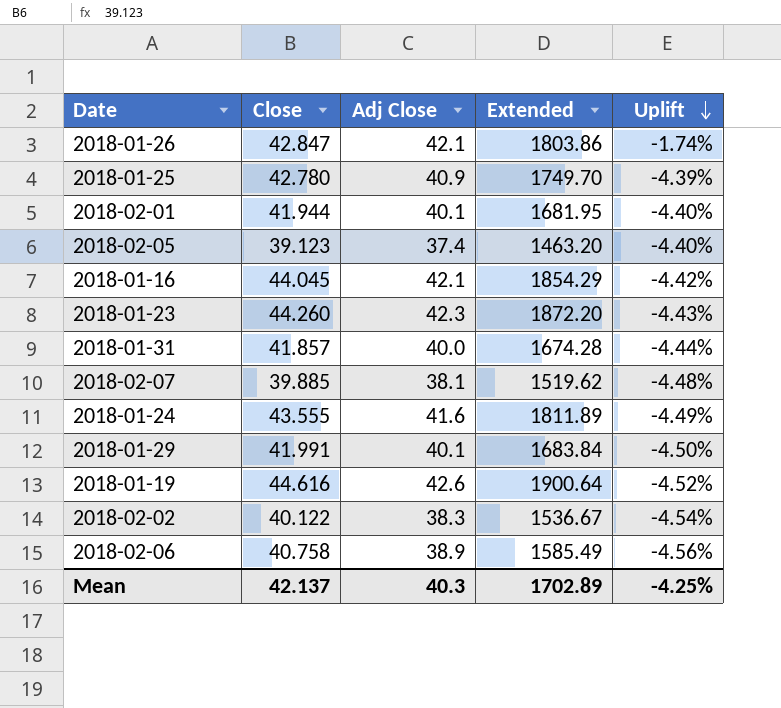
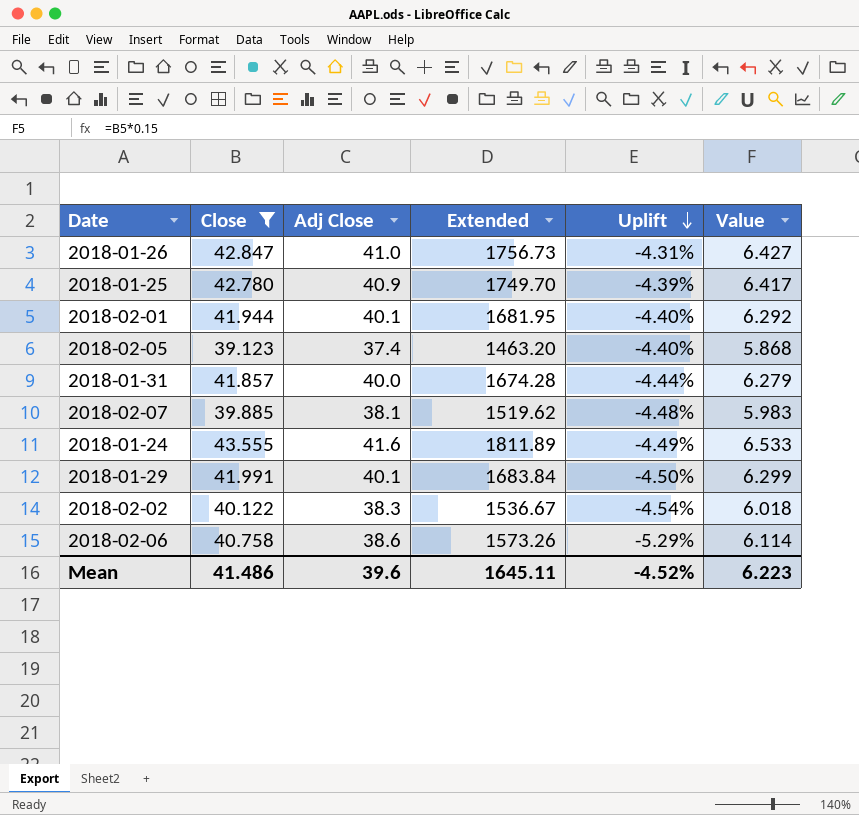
filter: none -> Close <= 43.555
column Value | formula: none -> [Close] * 0.15
2018-01-26 | Adj Close: 42.1 -> 41.0
2018-01-26 | Extended: 1803.86 -> 1756.73
2018-01-26 | Uplift: -1.74% -> -4.31%
2018-02-06 | Adj Close: 38.9 -> 38.6
2018-02-06 | Extended: 1585.49 -> 1573.26
2018-02-06 | Uplift: -4.56% -> -5.29%
Mean | Close: 42.137 -> 41.486
Mean | Adj Close: 40.3 -> 39.6
Mean | Extended: 1702.89 -> 1645.11
Mean | Uplift: -4.25% -> -4.52%

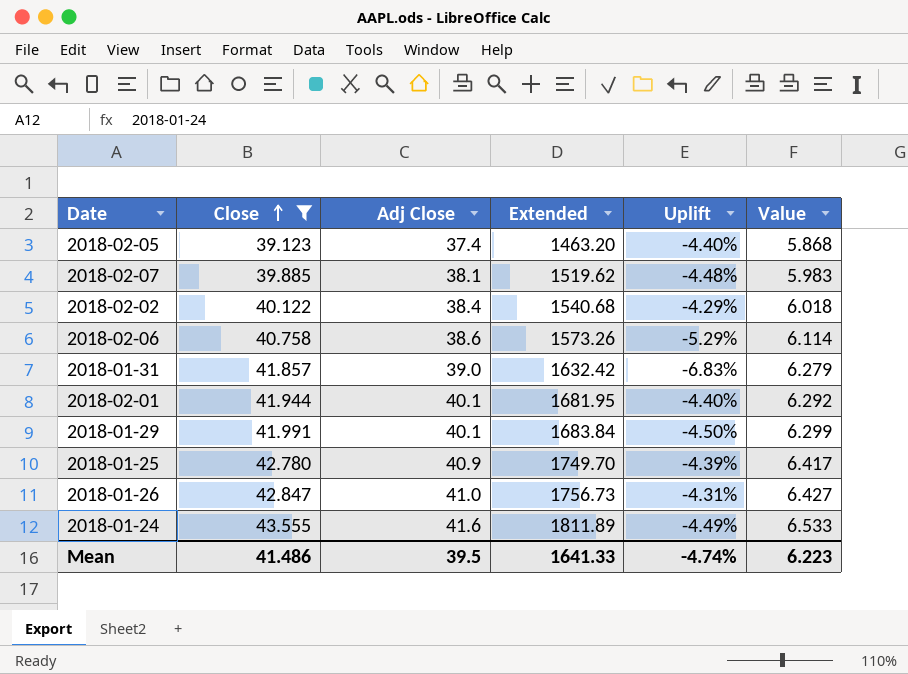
row order: Uplift descending -> Close ascending
2018-02-02 | Adj Close: 38.3 -> 38.4
2018-02-02 | Extended: 1536.67 -> 1540.68
2018-02-02 | Uplift: -4.54% -> -4.29%
2018-01-31 | Adj Close: 40.0 -> 39.0
2018-01-31 | Extended: 1674.28 -> 1632.42
2018-01-31 | Uplift: -4.44% -> -6.83%
Mean | Adj Close: 39.6 -> 39.5
Mean | Extended: 1645.11 -> 1641.33
Mean | Uplift: -4.52% -> -4.74%

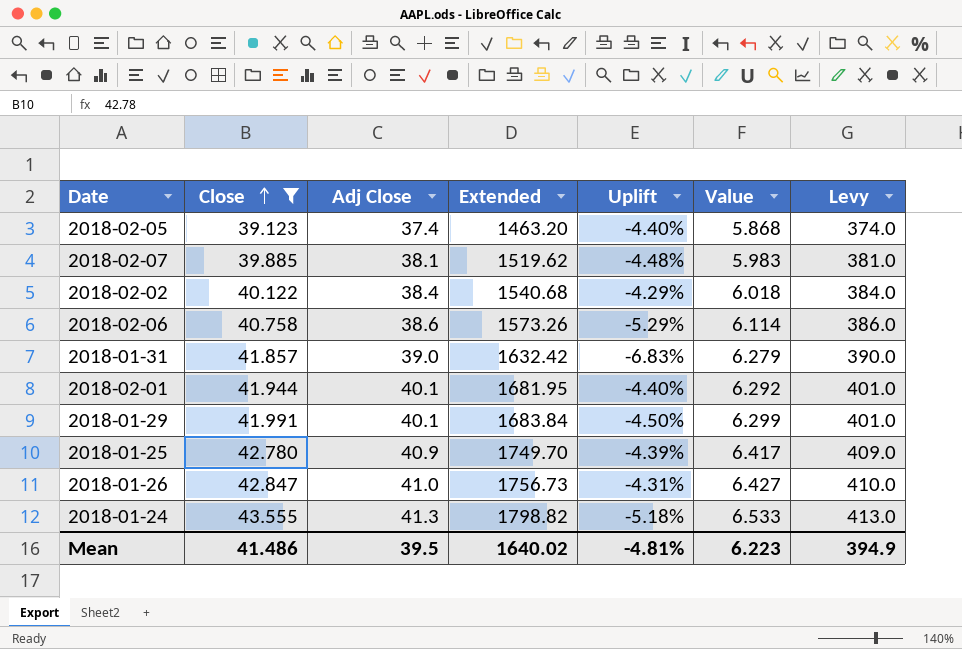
column Levy | formula: none -> [Adj Close] * 10
2018-01-24 | Adj Close: 41.6 -> 41.3
2018-01-24 | Extended: 1811.89 -> 1798.82
2018-01-24 | Uplift: -4.49% -> -5.18%
Mean | Extended: 1641.33 -> 1640.02
Mean | Uplift: -4.74% -> -4.81%

